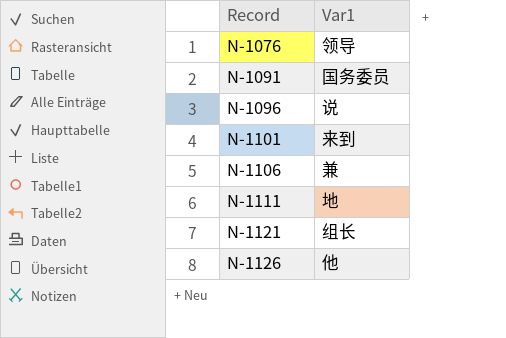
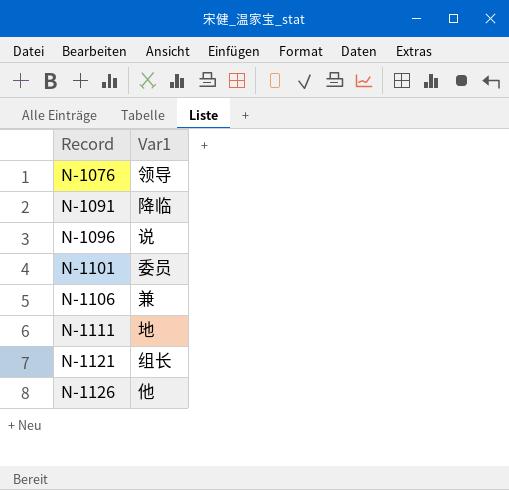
N-1091 | Var1: 国务委员 -> 降临
N-1101 | Var1: 来到 -> 委员

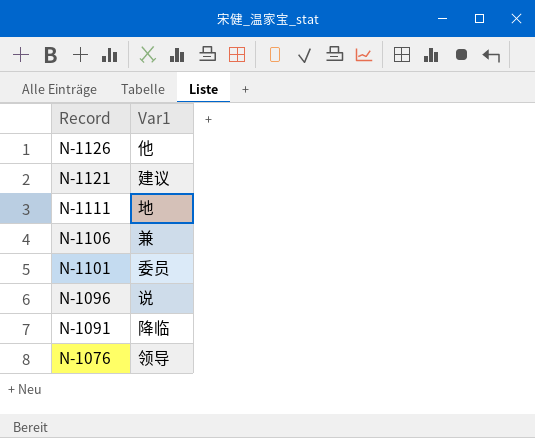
row order: Record ascending -> Record descending
N-1121 | Var1: 组长 -> 建议

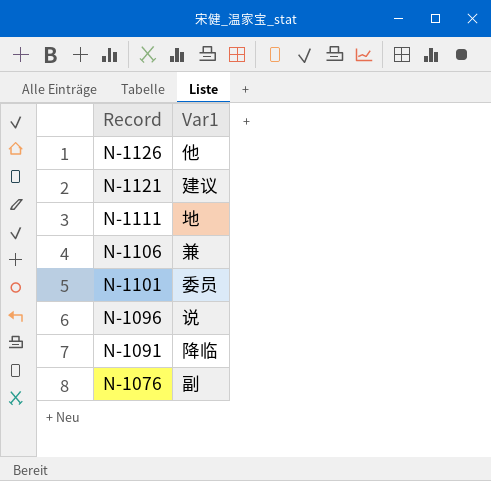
N-1076 | Var1: 领导 -> 副

